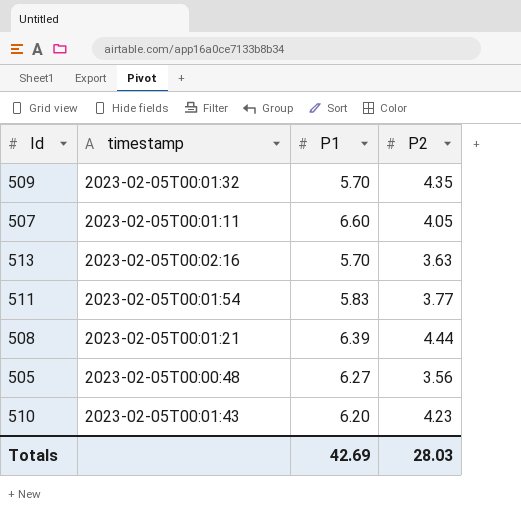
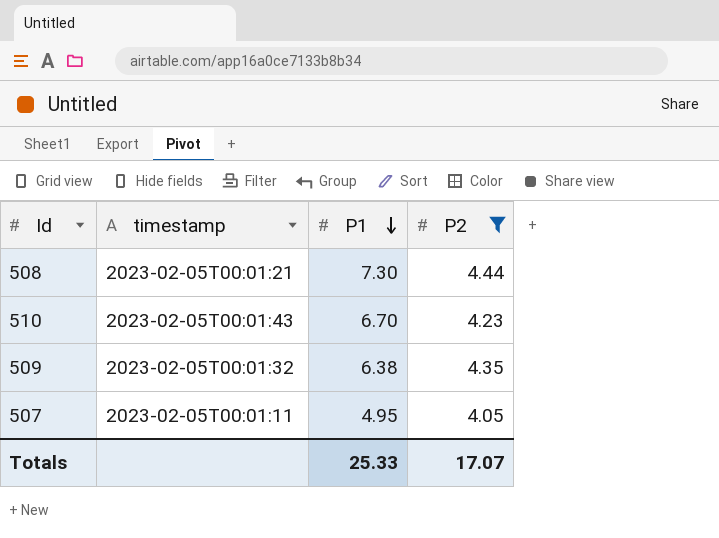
filter: none -> P2 >= 4.05
row order: none -> P1 descending
508 | P1: 6.39 -> 7.30
510 | P1: 6.20 -> 6.70
509 | P1: 5.70 -> 6.38
507 | P1: 6.60 -> 4.95
Totals | P1: 42.69 -> 25.33
Totals | P2: 28.03 -> 17.07

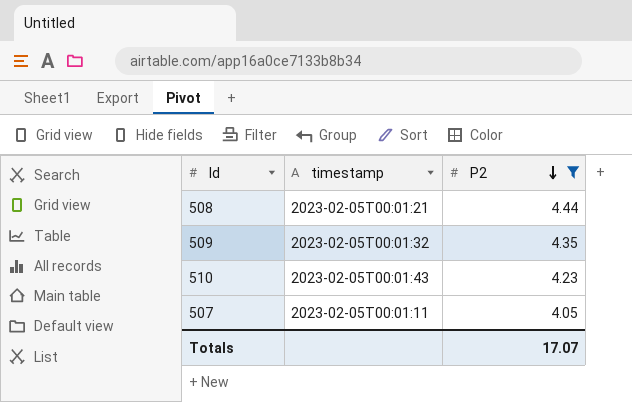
row order: P1 descending -> P2 descending
column P1 | position: 3 -> none

